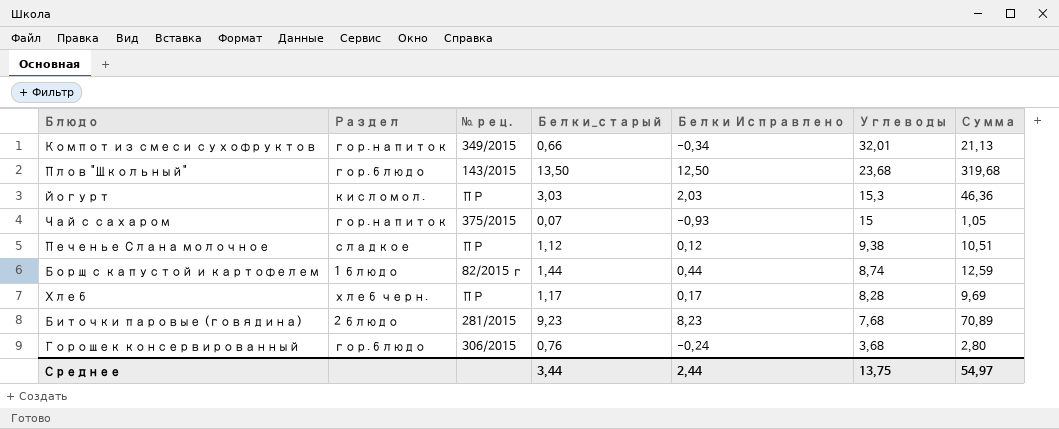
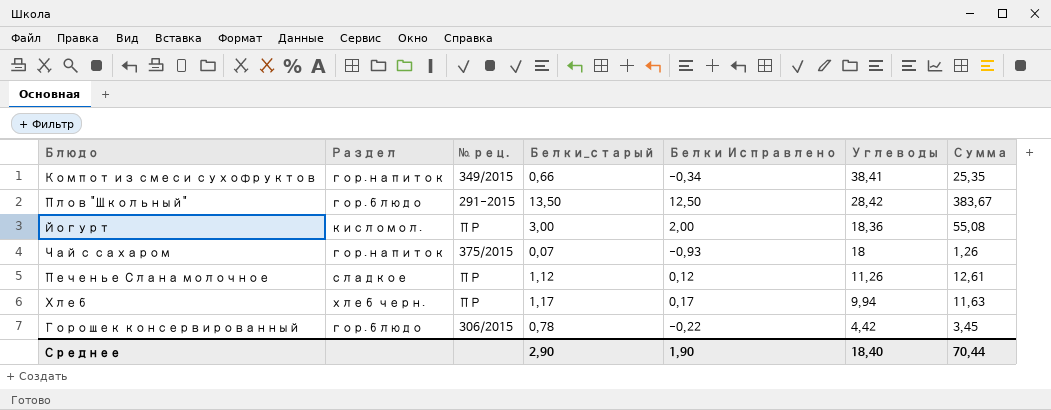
row Борщ с капустой и картофелем: 1 блюдо | 82/2015 г | 1,44 | 0,44 | 8,74 | 12,59 -> none
row Биточки паровые (говядина): 2 блюдо | 281/2015 | 9,23 | 8,23 | 7,68 | 70,89 -> none
Компот из смеси сухофруктов | Углеводы: 32,01 -> 38,41
Компот из смеси сухофруктов | Сумма: 21,13 -> 25,35
Плов "Школьный" | № рец.: 143/2015 -> 291-2015
Плов "Школьный" | Углеводы: 23,68 -> 28,42
Плов "Школьный" | Сумма: 319,68 -> 383,67
Йогурт | Белки_старый: 3,03 -> 3,00
Йогурт | Белки Исправлено: 2,03 -> 2,00
Йогурт | Углеводы: 15,3 -> 18,36
Йогурт | Сумма: 46,36 -> 55,08
Чай с сахаром | Углеводы: 15 -> 18
Чай с сахаром | Сумма: 1,05 -> 1,26
Печенье Слана молочное | Углеводы: 9,38 -> 11,26
Печенье Слана молочное | Сумма: 10,51 -> 12,61
Хлеб | Углеводы: 8,28 -> 9,94
Хлеб | Сумма: 9,69 -> 11,63
Горошек консервированный | Белки_старый: 0,76 -> 0,78
Горошек консервированный | Белки Исправлено: -0,24 -> -0,22
Горошек консервированный | Углеводы: 3,68 -> 4,42
Горошек консервированный | Сумма: 2,80 -> 3,45
Среднее | Белки_старый: 3,44 -> 2,90
Среднее | Белки Исправлено: 2,44 -> 1,90
Среднее | Углеводы: 13,75 -> 18,40
Среднее | Сумма: 54,97 -> 70,44

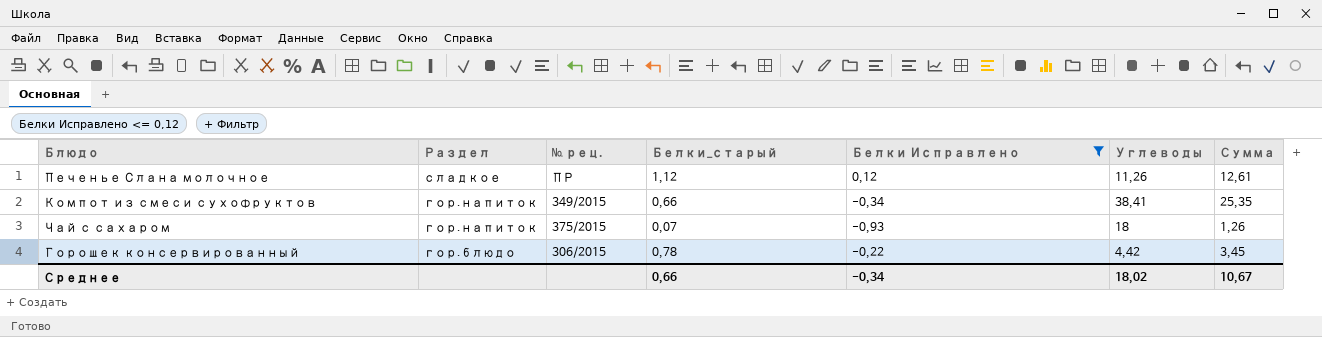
filter: none -> Белки Исправлено <= 0,12
row order: Углеводы descending -> Раздел descending
Среднее | Белки_старый: 2,90 -> 0,66
Среднее | Белки Исправлено: 1,90 -> -0,34
Среднее | Углеводы: 18,40 -> 18,02
Среднее | Сумма: 70,44 -> 10,67

